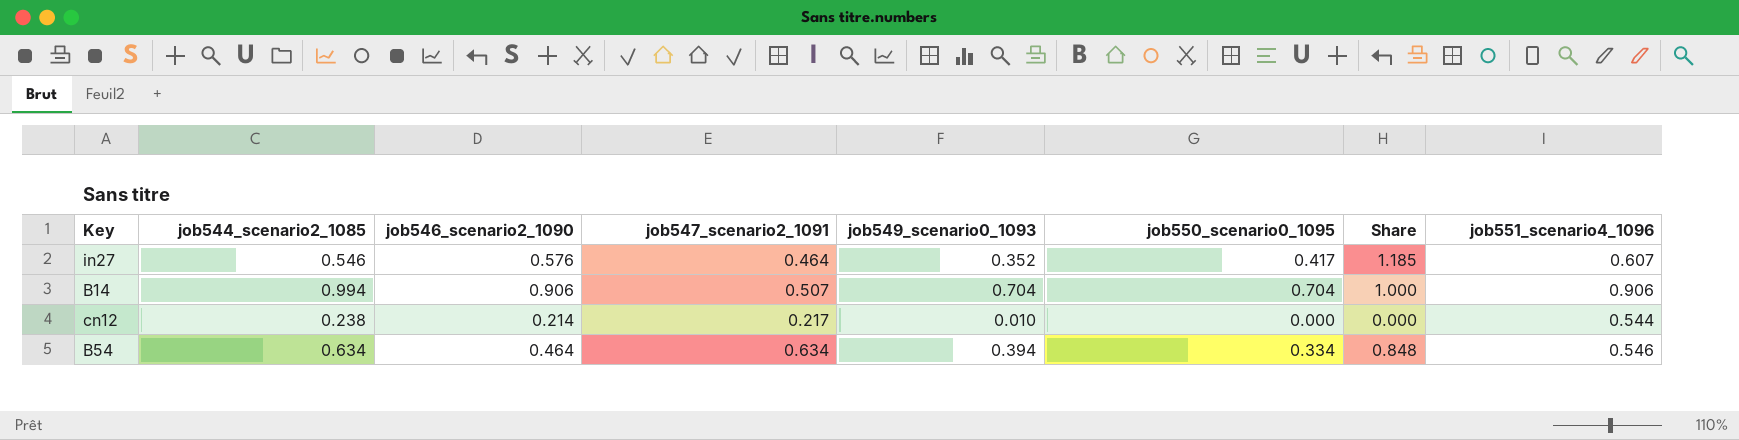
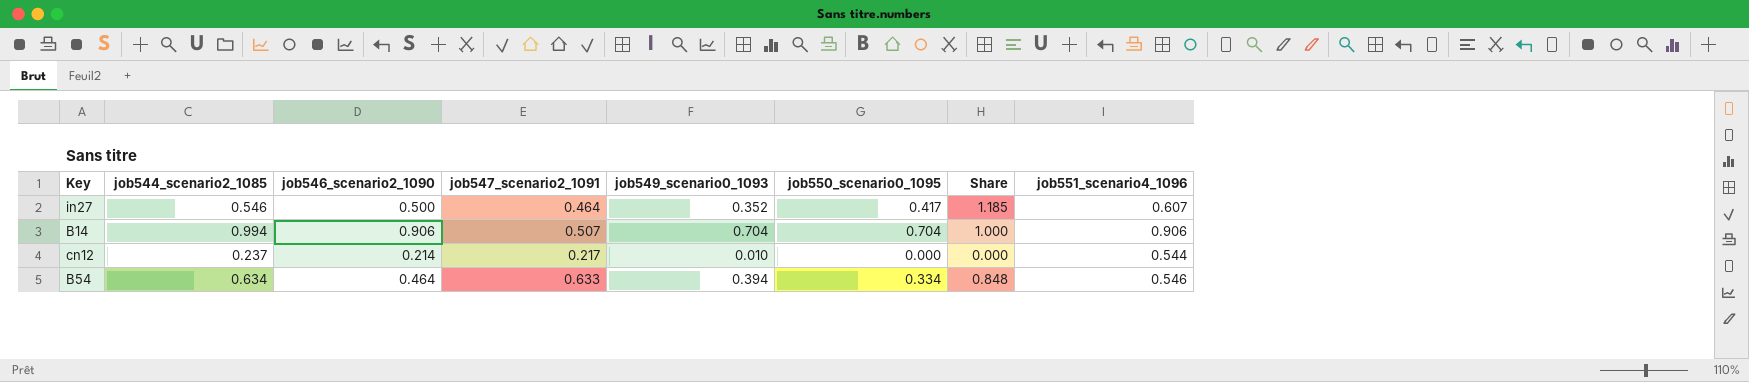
in27 | job546_scenario2_1090: 0.576 -> 0.500
cn12 | job544_scenario2_1085: 0.238 -> 0.237
B54 | job547_scenario2_1091: 0.634 -> 0.633

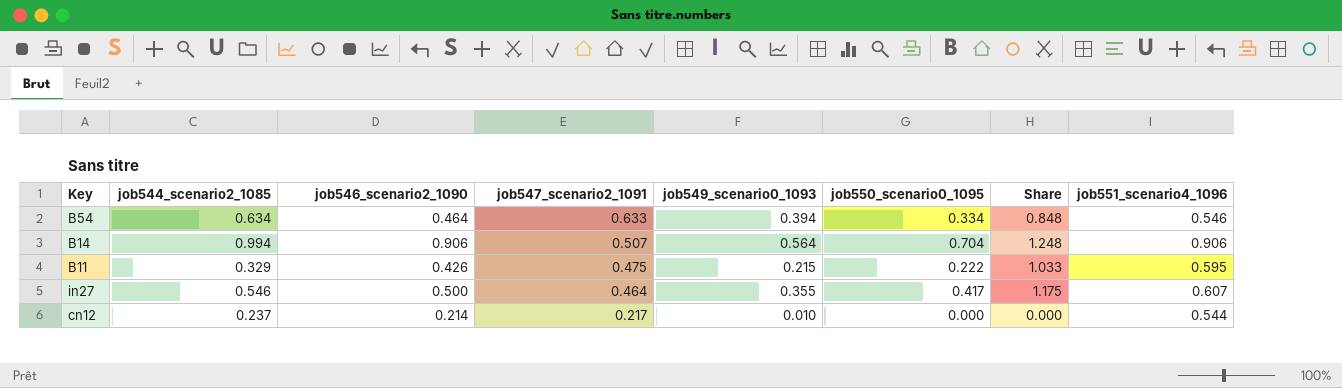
row order: none -> job547_scenario2_1091 descending
B14 | job549_scenario0_1093: 0.704 -> 0.564
B14 | Share: 1.000 -> 1.248
row B11: none -> 0.329 | 0.426 | 0.475 | 0.215 | 0.222 | 1.033 | 0.595
in27 | job549_scenario0_1093: 0.352 -> 0.355
in27 | Share: 1.185 -> 1.175

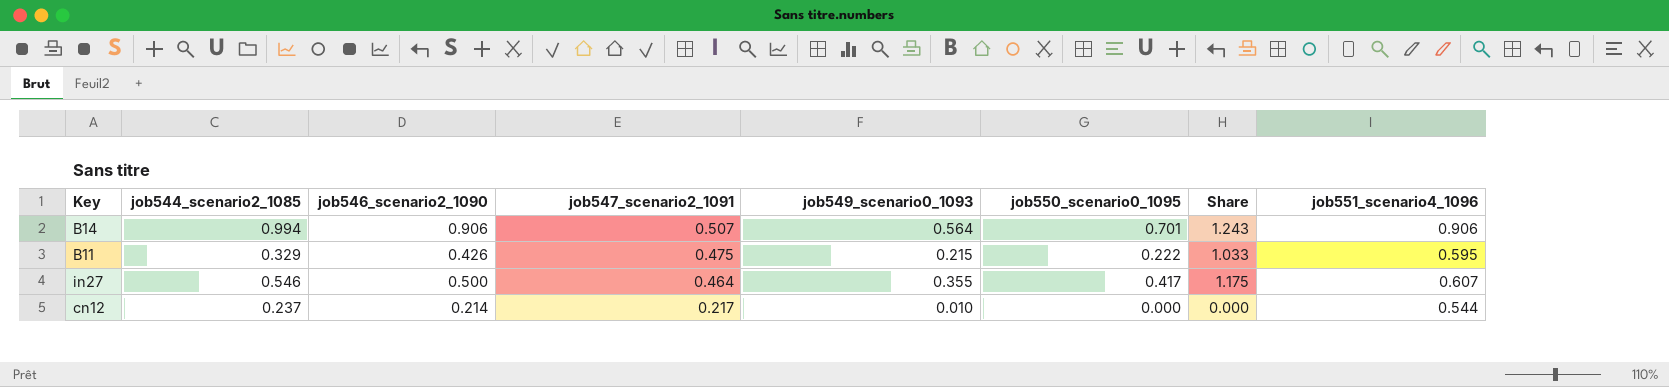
row B54: 0.634 | 0.464 | 0.633 | 0.394 | 0.334 | 0.848 | 0.546 -> none
B14 | job550_scenario0_1095: 0.704 -> 0.701
B14 | Share: 1.248 -> 1.243

